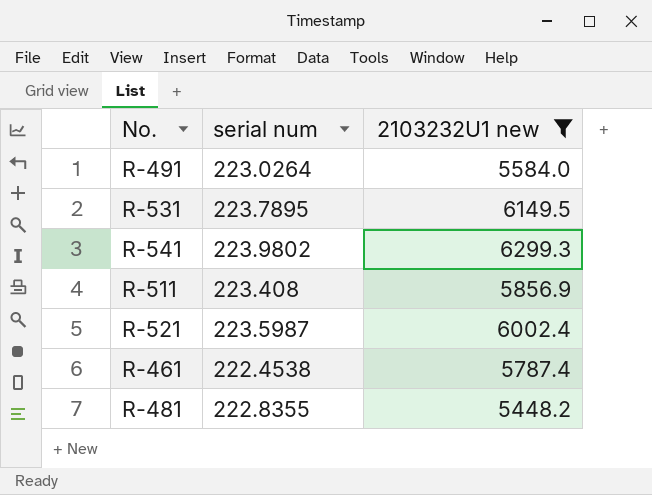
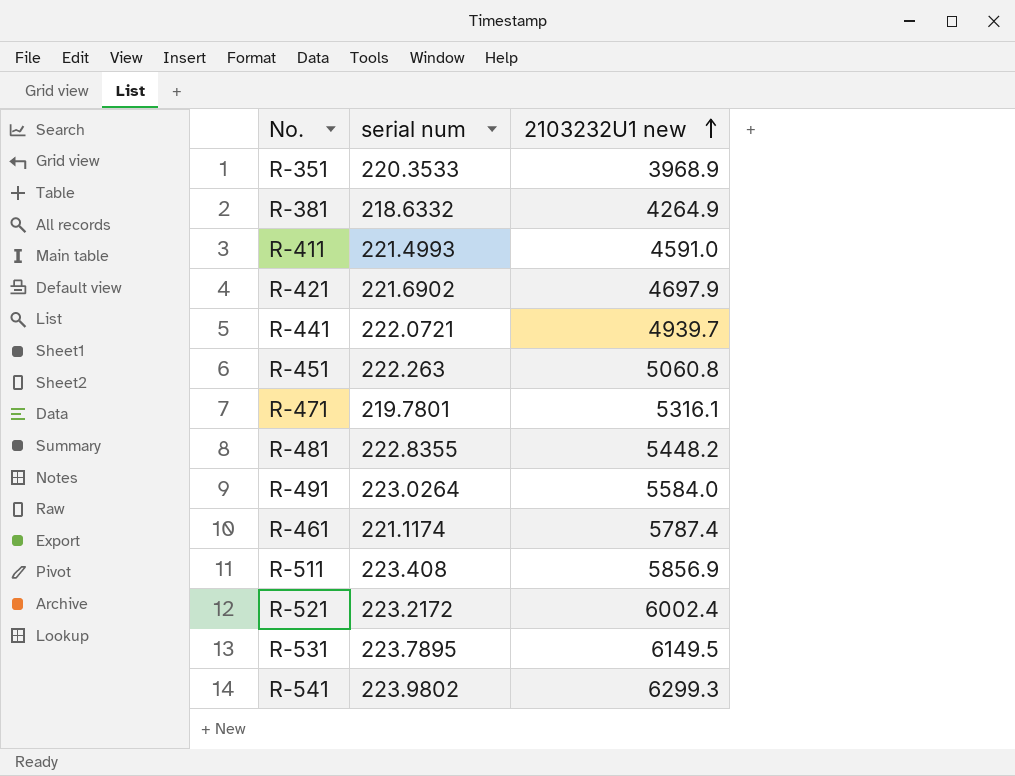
filter: 2103232U1 new >= 5448.2 -> none
row order: none -> 2103232U1 new ascending
R-461 | serial num: 222.4538 -> 221.1174
R-521 | serial num: 223.5987 -> 223.2172

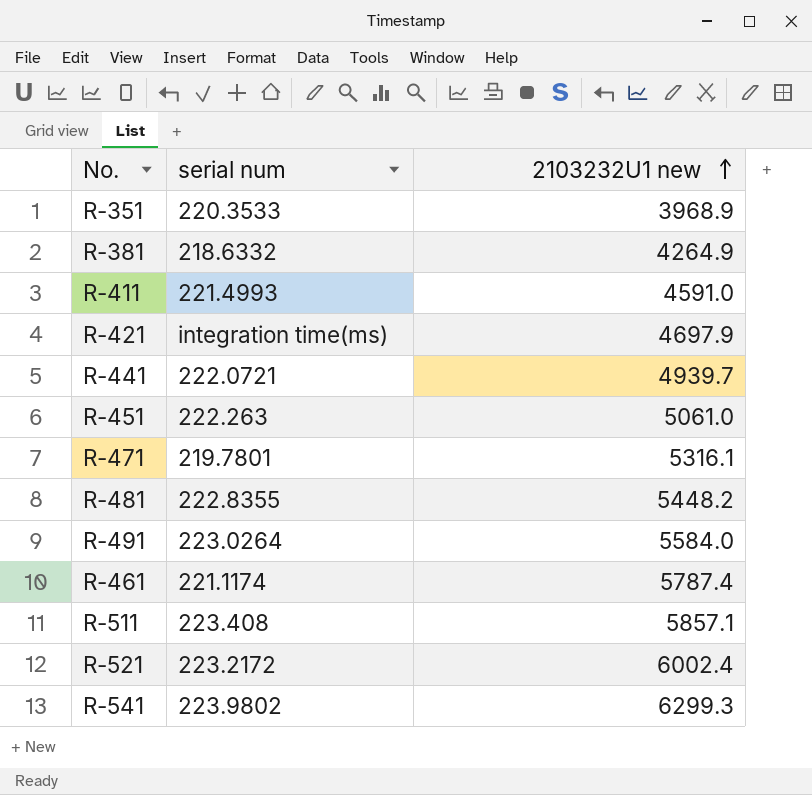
row R-531: 223.7895 | 6149.5 -> none
R-421 | serial num: 221.6902 -> integration time(ms)
R-451 | 2103232U1 new: 5060.8 -> 5061.0
R-511 | 2103232U1 new: 5856.9 -> 5857.1

